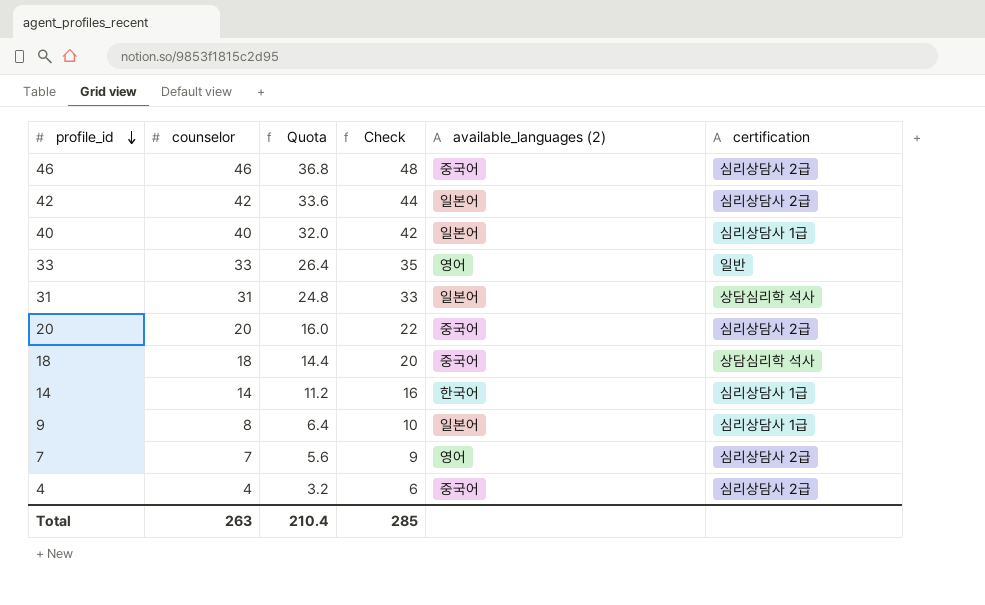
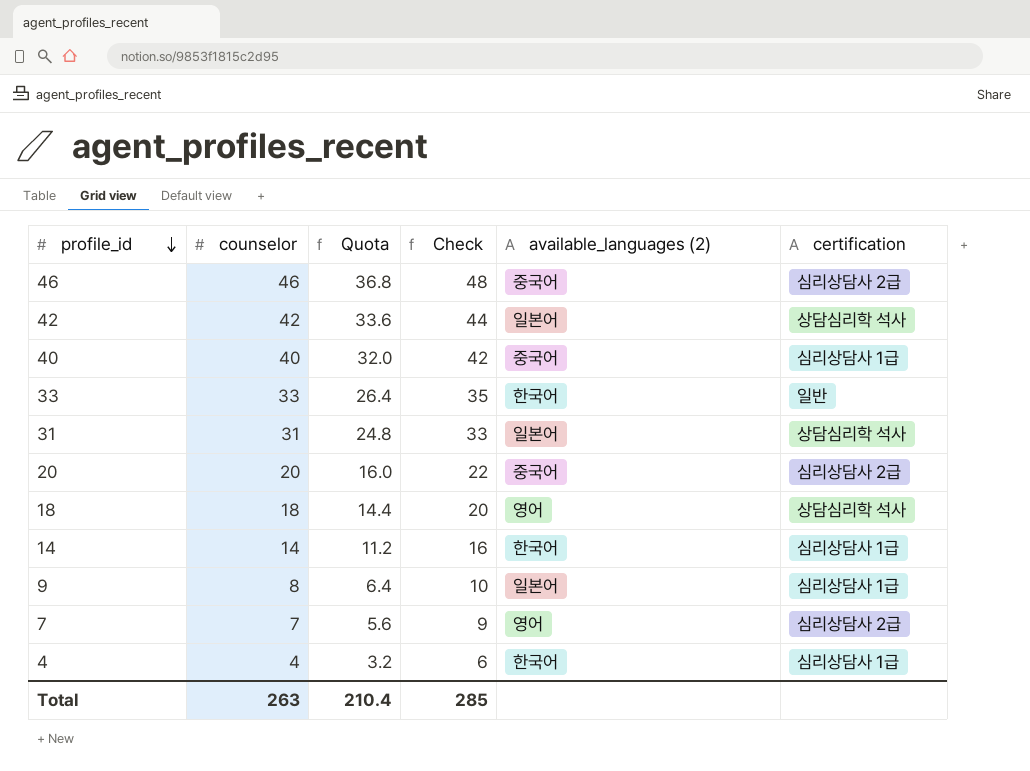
42 | certification: 심리상담사 2급 -> 상담심리학 석사
40 | available_languages (2): 일본어 -> 중국어
33 | available_languages (2): 영어 -> 한국어
18 | available_languages (2): 중국어 -> 영어
4 | available_languages (2): 중국어 -> 한국어
4 | certification: 심리상담사 2급 -> 심리상담사 1급

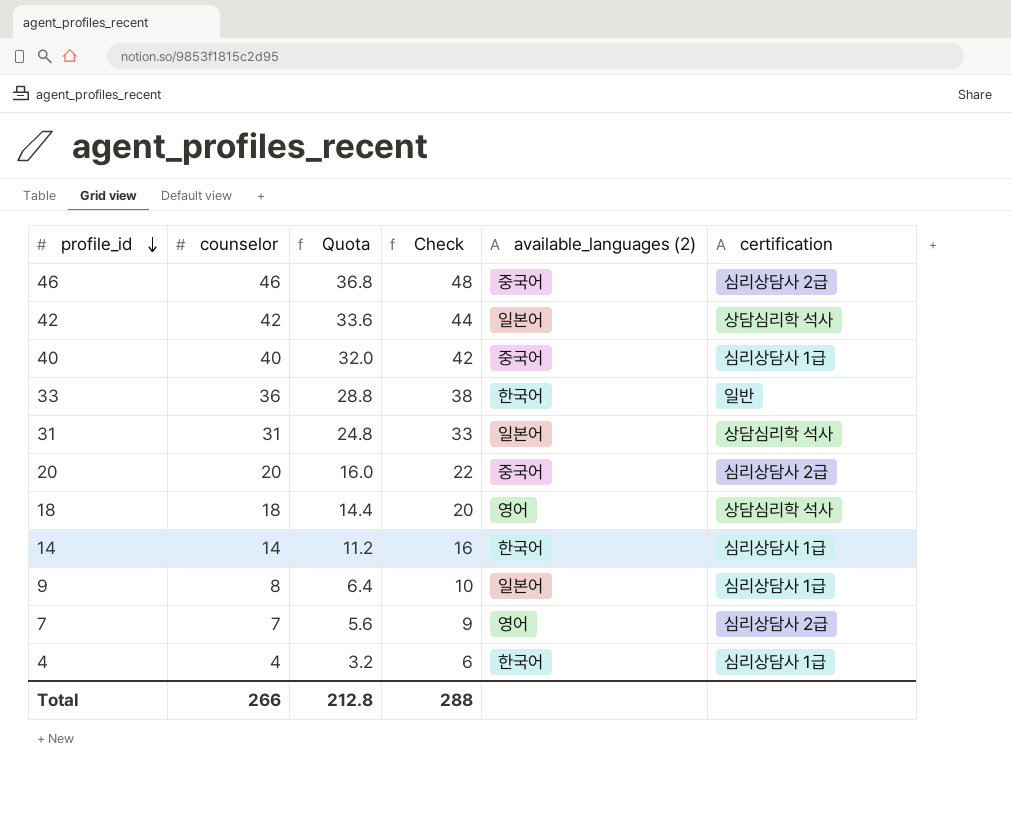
33 | counselor: 33 -> 36
33 | Quota: 26.4 -> 28.8
33 | Check: 35 -> 38
Total | counselor: 263 -> 266
Total | Quota: 210.4 -> 212.8
Total | Check: 285 -> 288

